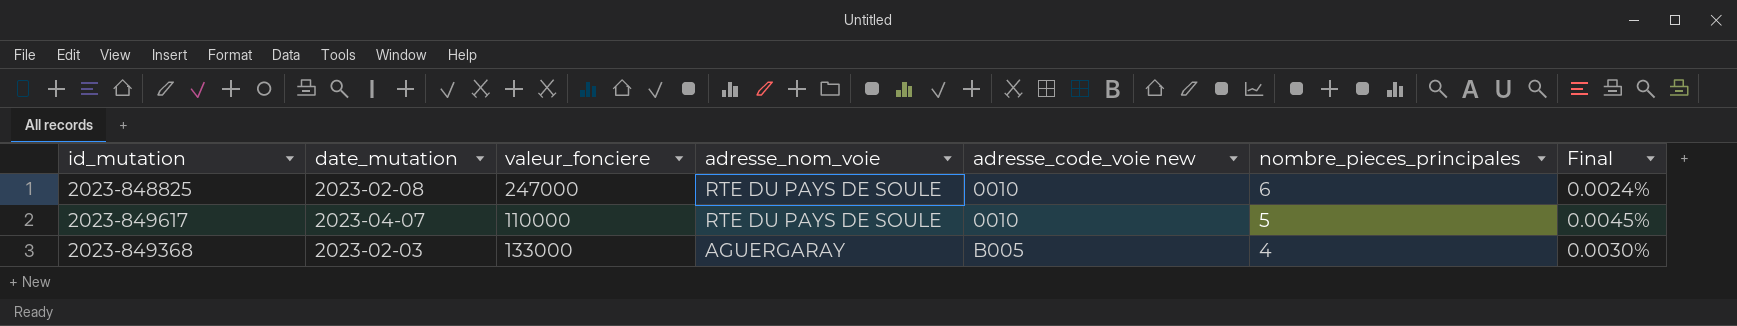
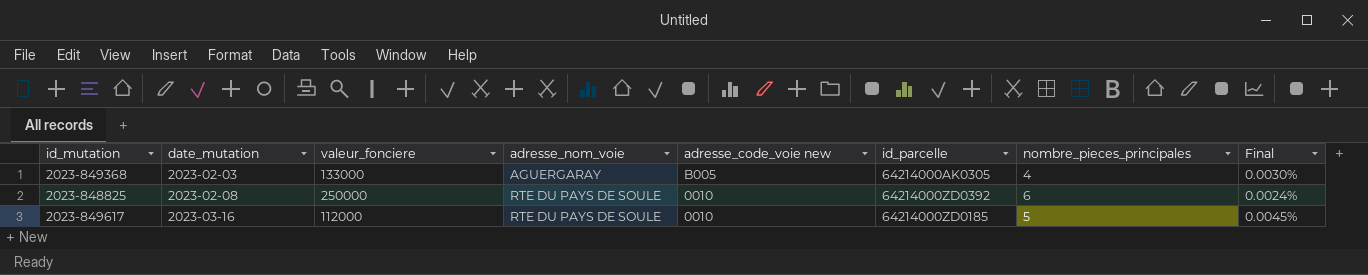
row order: adresse_nom_voie descending -> date_mutation ascending
column id_parcelle | position: none -> 6
2023-848825 | valeur_fonciere: 247000 -> 250000
2023-849617 | date_mutation: 2023-04-07 -> 2023-03-16
2023-849617 | valeur_fonciere: 110000 -> 112000

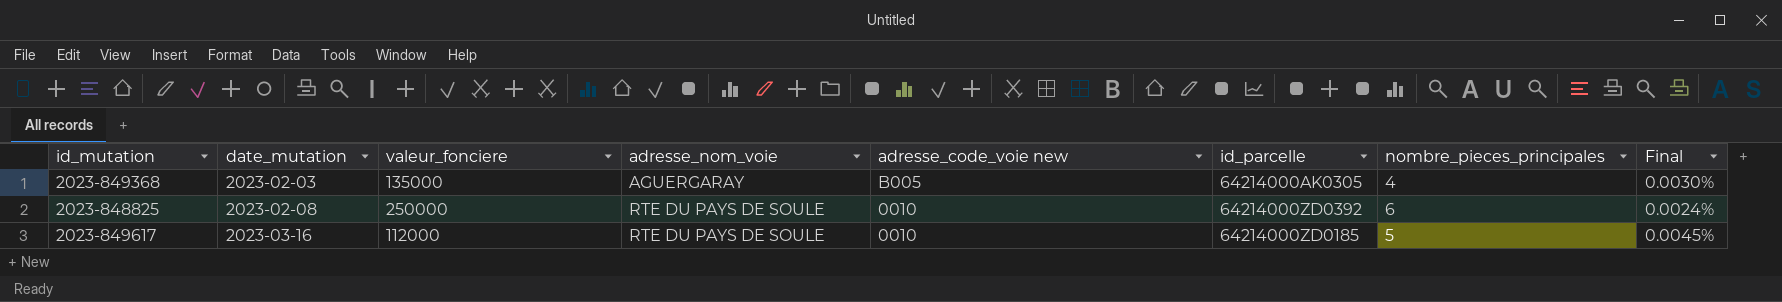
2023-849368 | valeur_fonciere: 133000 -> 135000

